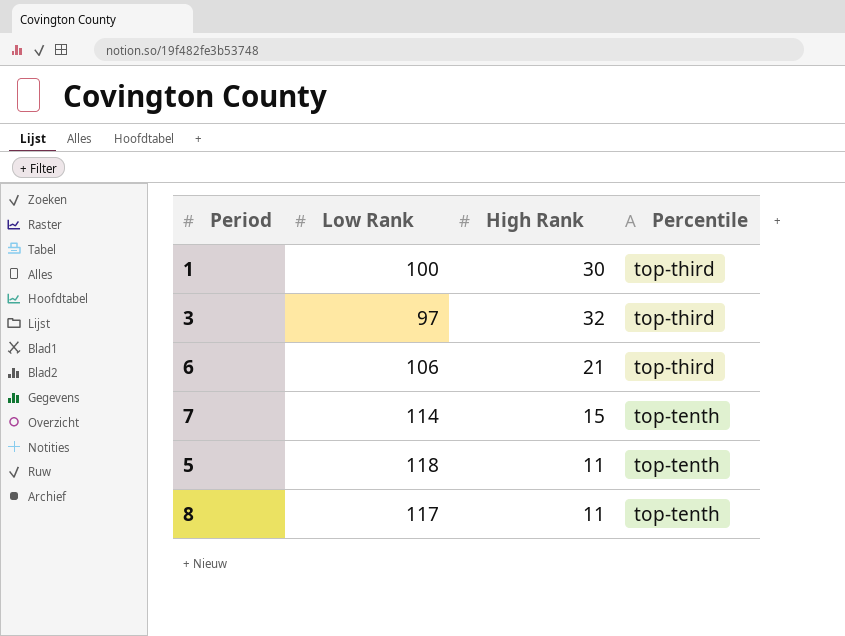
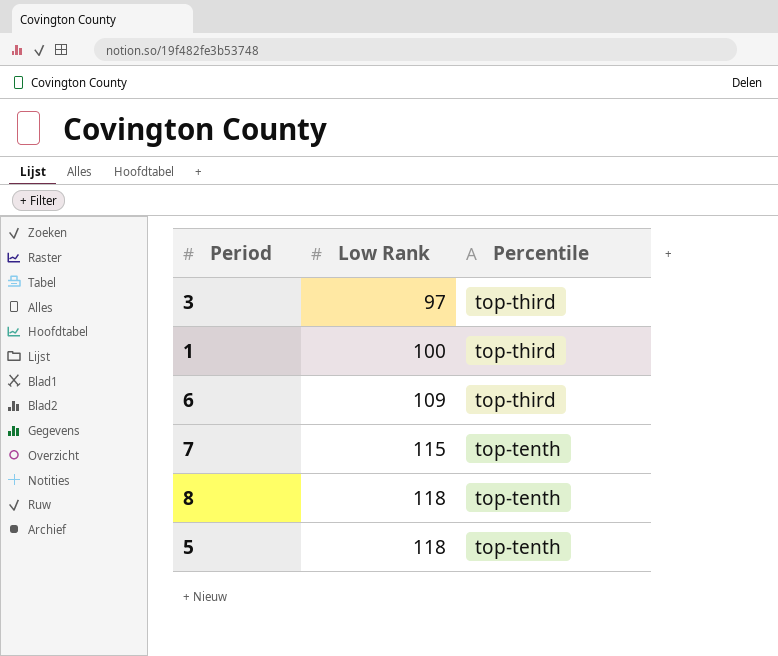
row order: Percentile descending -> Low Rank ascending
column High Rank | position: 3 -> none
6 | Low Rank: 106 -> 109
7 | Low Rank: 114 -> 115
8 | Low Rank: 117 -> 118

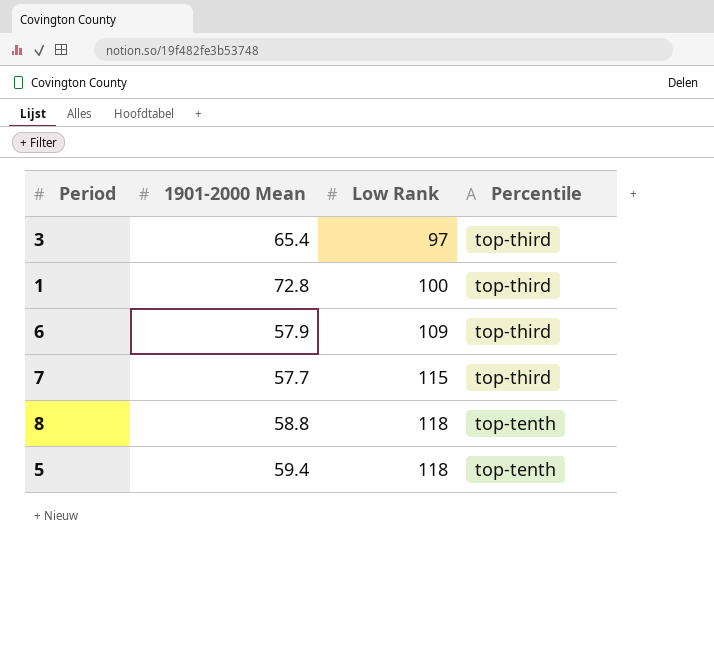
column 1901-2000 Mean | position: none -> 2
7 | Percentile: top-tenth -> top-third

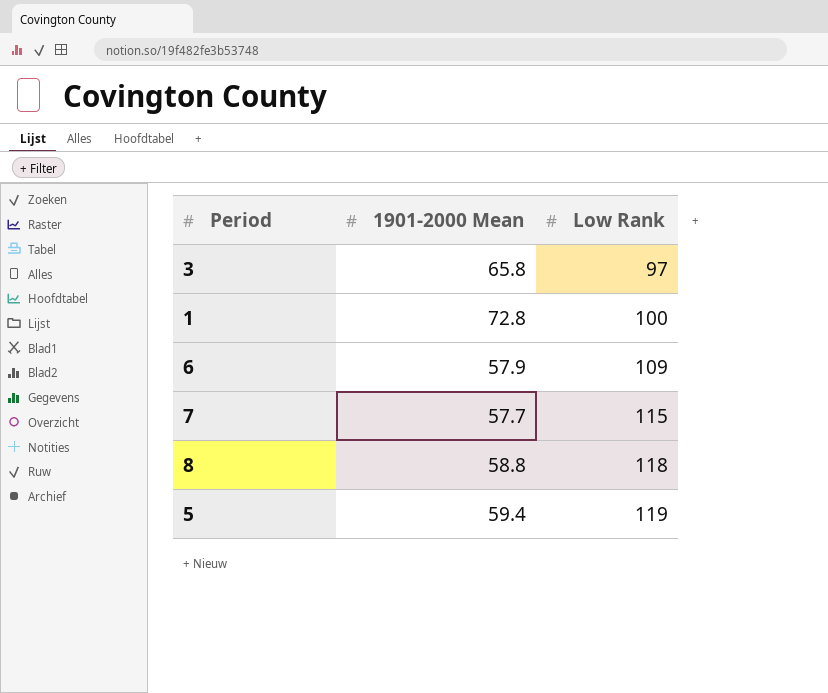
column Percentile | position: 4 -> none
3 | 1901-2000 Mean: 65.4 -> 65.8
5 | Low Rank: 118 -> 119

